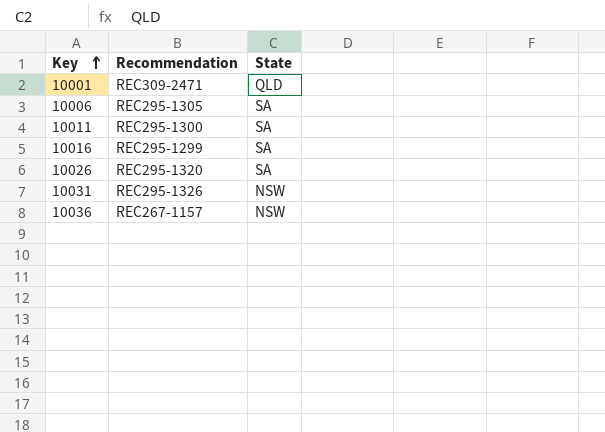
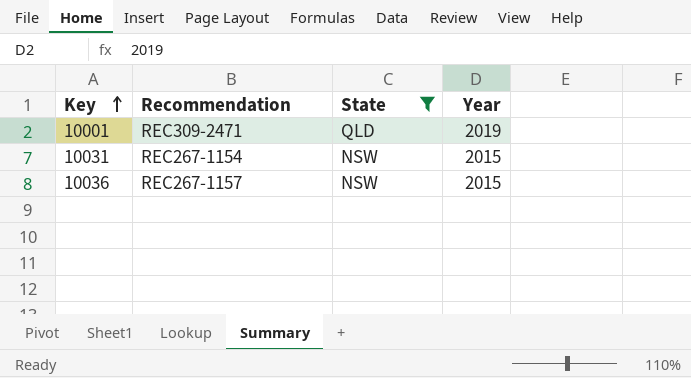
filter: none -> State != SA
column Year | position: none -> 4
10031 | Recommendation: REC295-1326 -> REC267-1154

